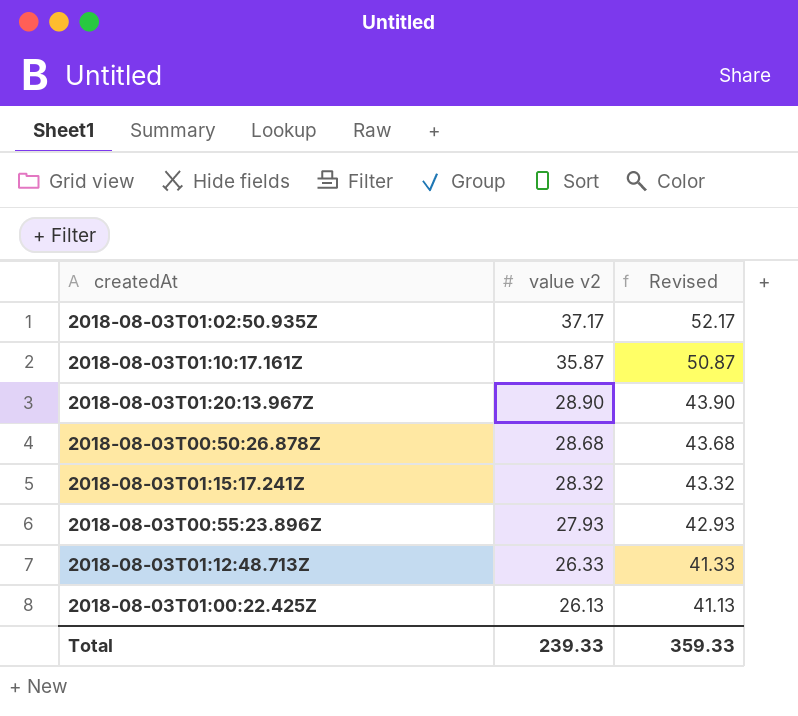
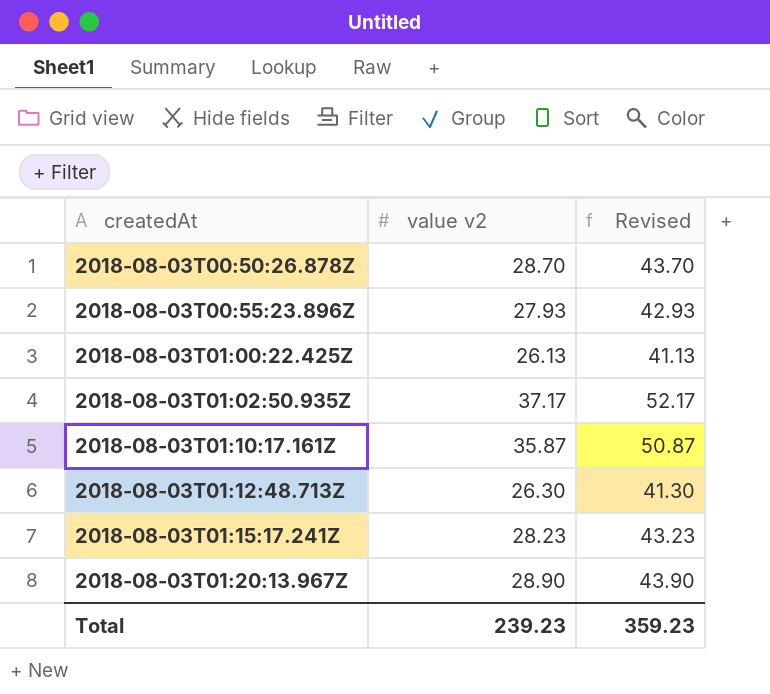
row order: value v2 descending -> createdAt ascending
2018-08-03T00:50:26.878Z | value v2: 28.68 -> 28.70
2018-08-03T00:50:26.878Z | Revised: 43.68 -> 43.70
2018-08-03T01:12:48.713Z | value v2: 26.33 -> 26.30
2018-08-03T01:12:48.713Z | Revised: 41.33 -> 41.30
2018-08-03T01:15:17.241Z | value v2: 28.32 -> 28.23
2018-08-03T01:15:17.241Z | Revised: 43.32 -> 43.23
Total | value v2: 239.33 -> 239.23
Total | Revised: 359.33 -> 359.23

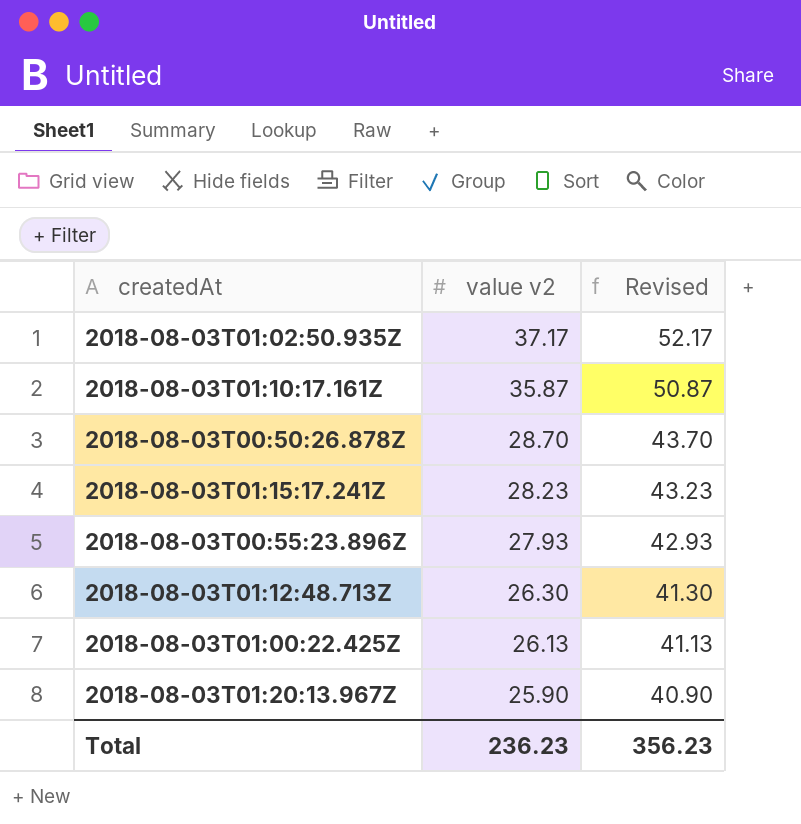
row order: createdAt ascending -> value v2 descending
2018-08-03T01:20:13.967Z | value v2: 28.90 -> 25.90
2018-08-03T01:20:13.967Z | Revised: 43.90 -> 40.90
Total | value v2: 239.23 -> 236.23
Total | Revised: 359.23 -> 356.23

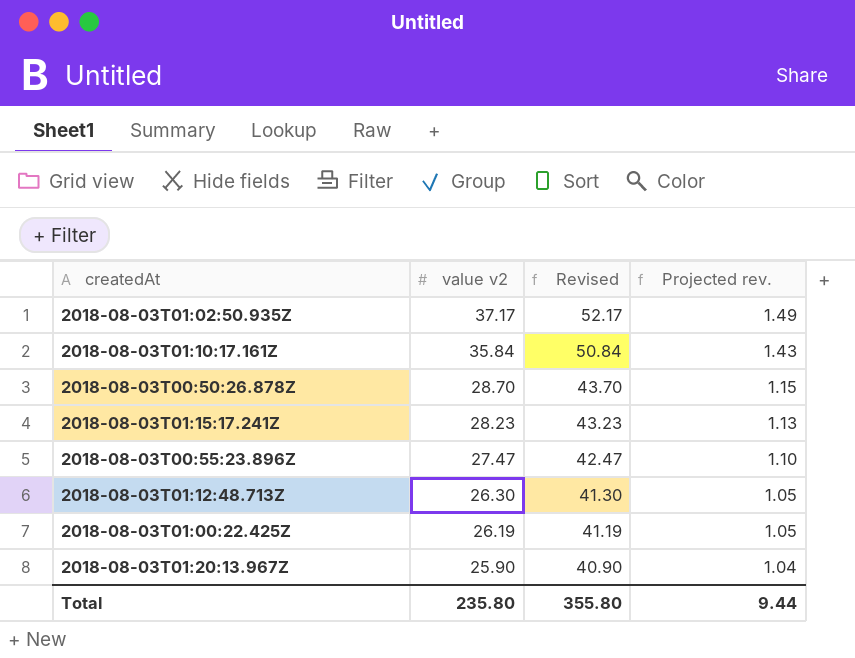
column Projected rev. | formula: none -> [value v2] * 0.04
2018-08-03T01:10:17.161Z | value v2: 35.87 -> 35.84
2018-08-03T01:10:17.161Z | Revised: 50.87 -> 50.84
2018-08-03T00:55:23.896Z | value v2: 27.93 -> 27.47
2018-08-03T00:55:23.896Z | Revised: 42.93 -> 42.47
2018-08-03T01:00:22.425Z | value v2: 26.13 -> 26.19
2018-08-03T01:00:22.425Z | Revised: 41.13 -> 41.19
Total | value v2: 236.23 -> 235.80
Total | Revised: 356.23 -> 355.80

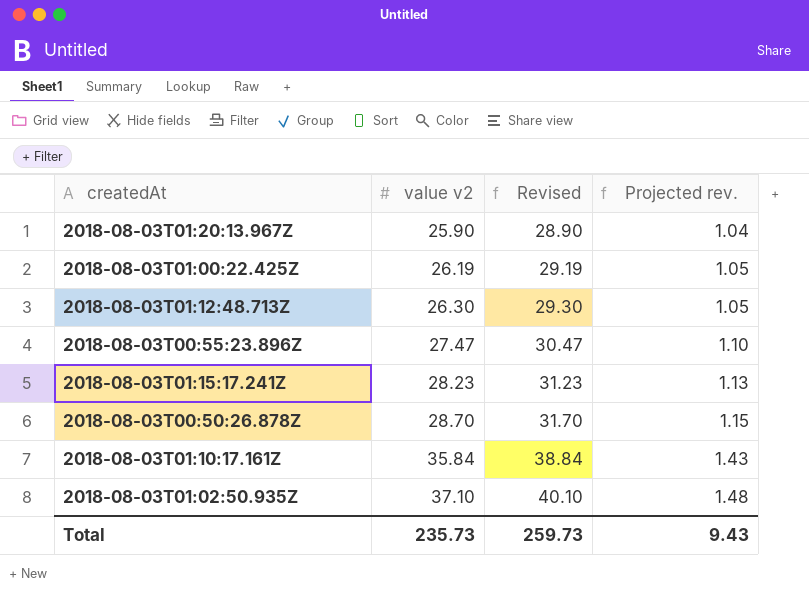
row order: value v2 descending -> value v2 ascending
column Revised | formula: [value v2] + 15 -> [value v2] + 3
2018-08-03T01:02:50.935Z | value v2: 37.17 -> 37.10
2018-08-03T01:02:50.935Z | Projected rev.: 1.49 -> 1.48
Total | value v2: 235.80 -> 235.73
Total | Revised: 355.80 -> 259.73
Total | Projected rev.: 9.44 -> 9.43

